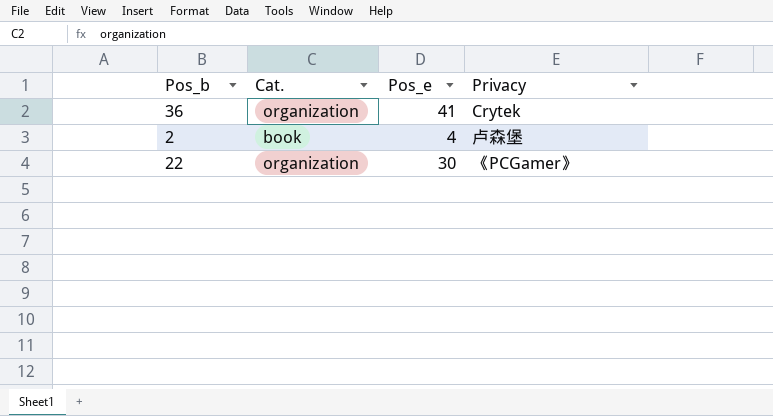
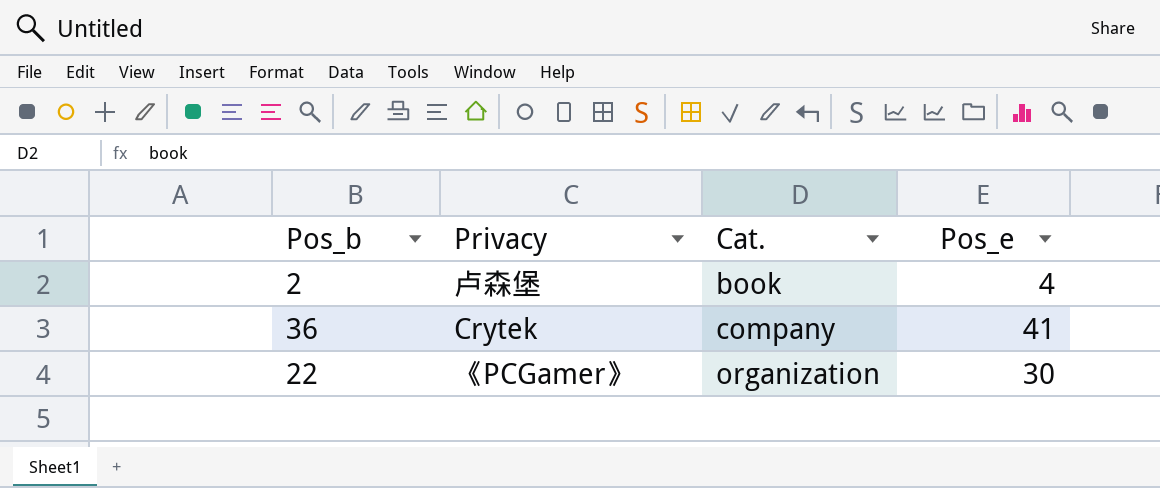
row order: none -> Cat. ascending
column Privacy | position: 4 -> 2
36 | Cat.: organization -> company

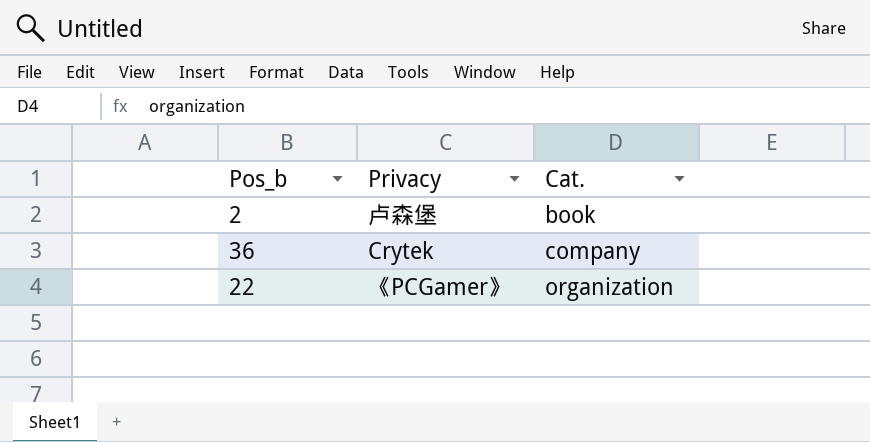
column Pos_e | position: 4 -> none

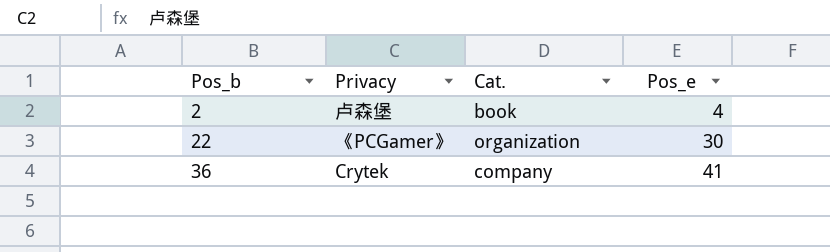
row order: Cat. ascending -> Pos_b ascending
column Pos_e | position: none -> 4

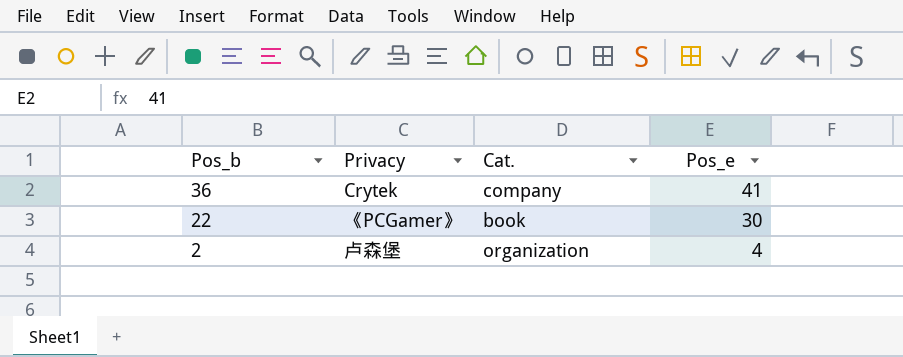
row order: Pos_b ascending -> Pos_b descending
22 | Cat.: organization -> book
2 | Cat.: book -> organization

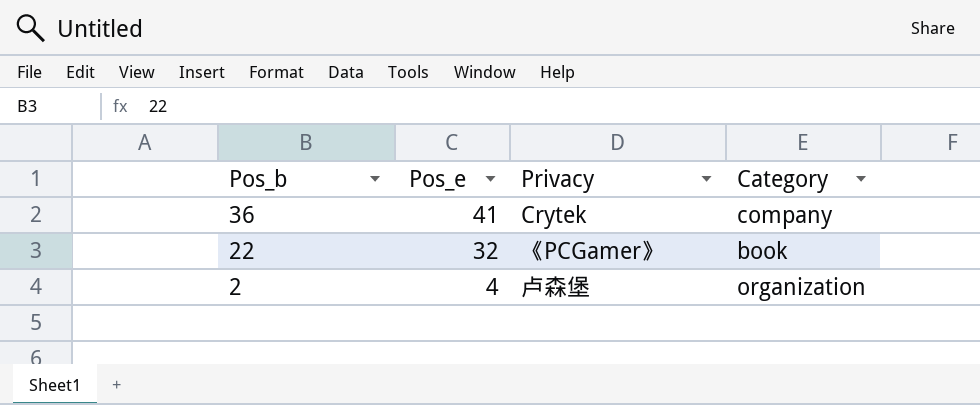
column Pos_e | position: 4 -> 2
column name: Cat. -> Category
22 | Pos_e: 30 -> 32

